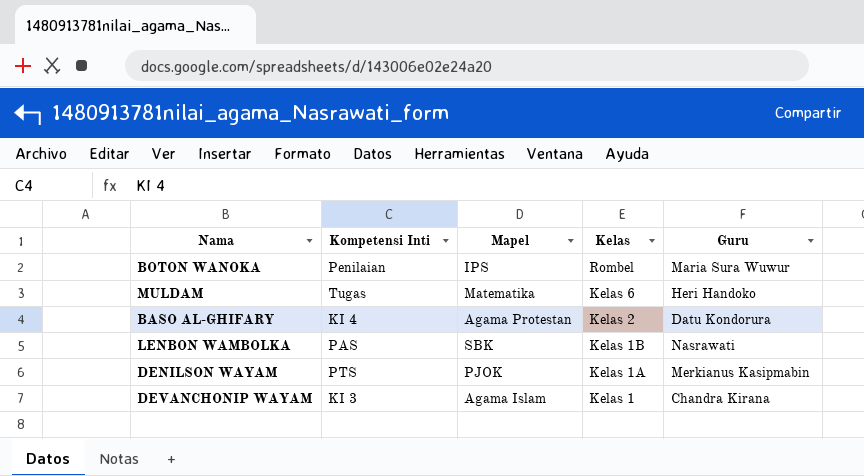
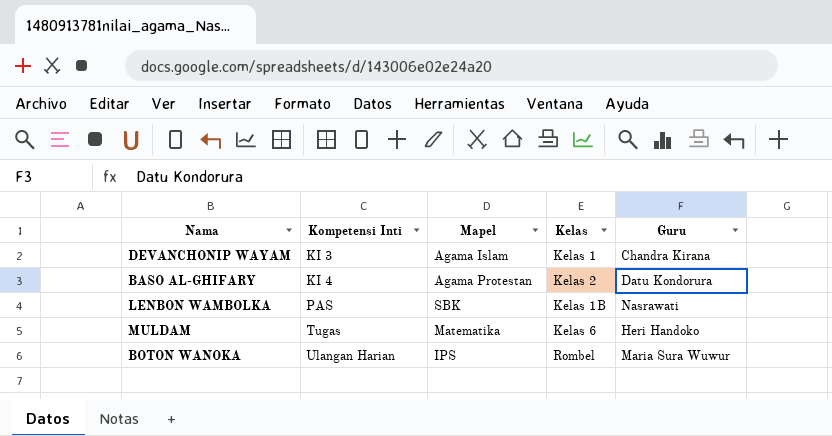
row order: Kelas descending -> Kompetensi Inti ascending
row DENILSON WAYAM: PTS | PJOK | Kelas 1A | Merkianus Kasipmabin -> none
BOTON WANOKA | Kompetensi Inti: Penilaian -> Ulangan Harian

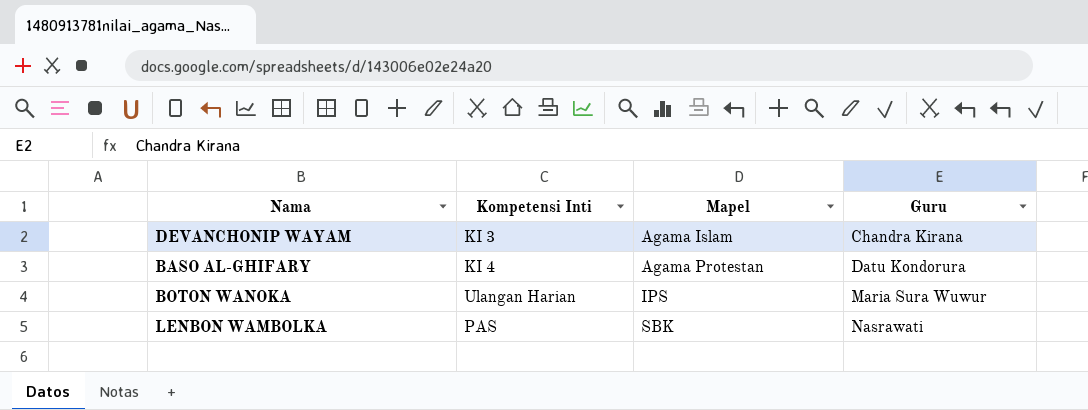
row order: Kompetensi Inti ascending -> Mapel ascending
column Kelas | position: 4 -> none
row MULDAM: Tugas | Matematika | Kelas 6 | Heri Handoko -> none

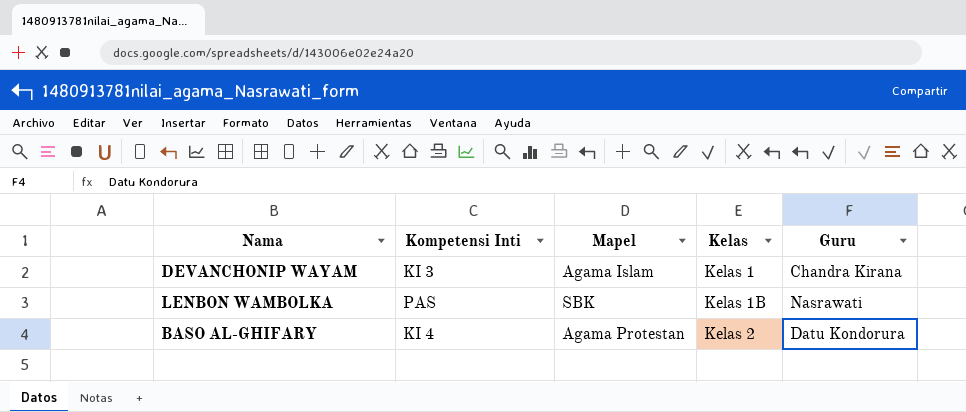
row order: Mapel ascending -> Kelas ascending
column Kelas | position: none -> 4
row BOTON WANOKA: Ulangan Harian | IPS | Maria Sura Wuwur -> none

